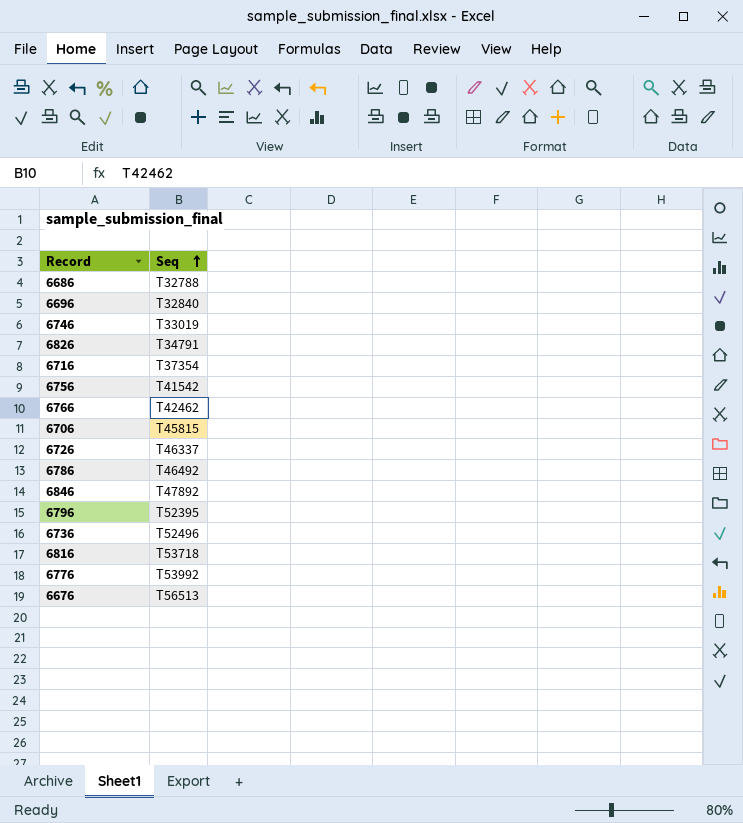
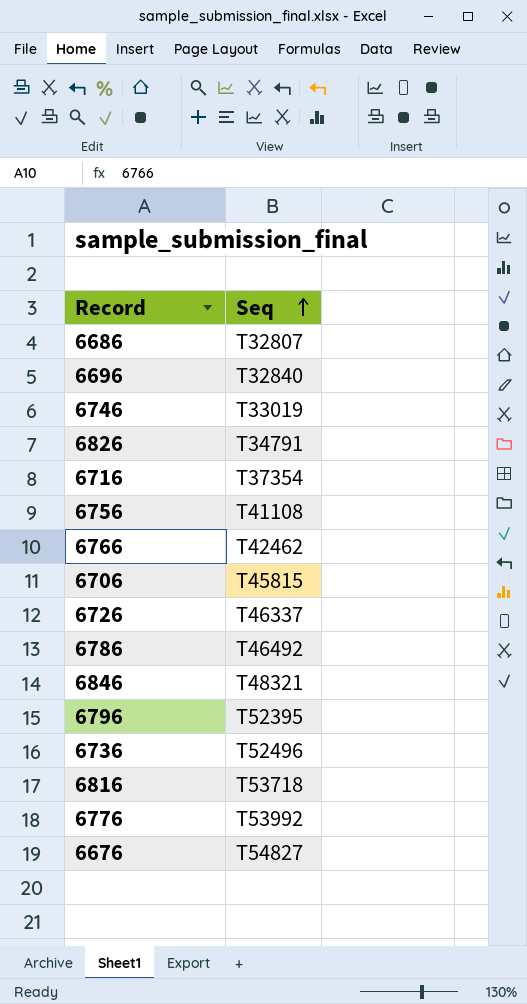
6686 | Seq: T32788 -> T32807
6756 | Seq: T41542 -> T41108
6846 | Seq: T47892 -> T48321
6676 | Seq: T56513 -> T54827

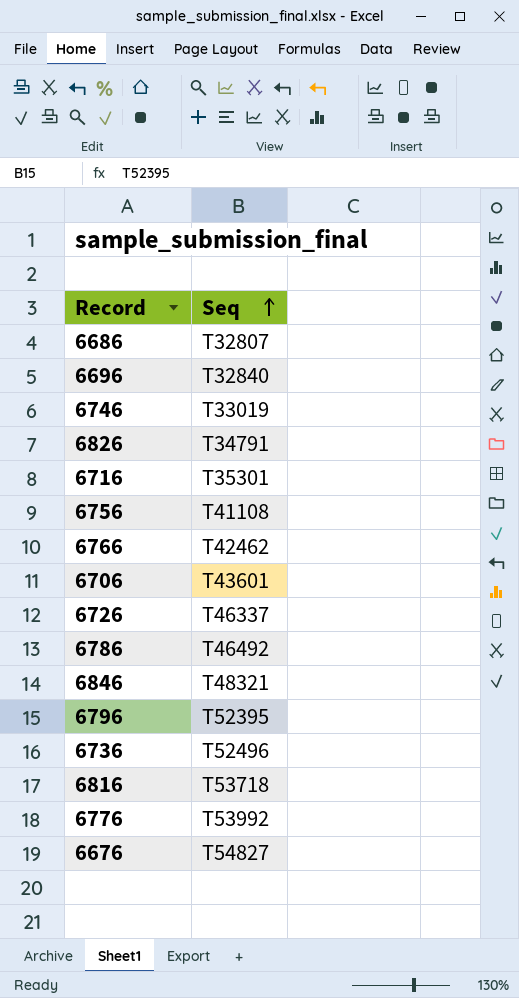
6716 | Seq: T37354 -> T35301
6706 | Seq: T45815 -> T43601

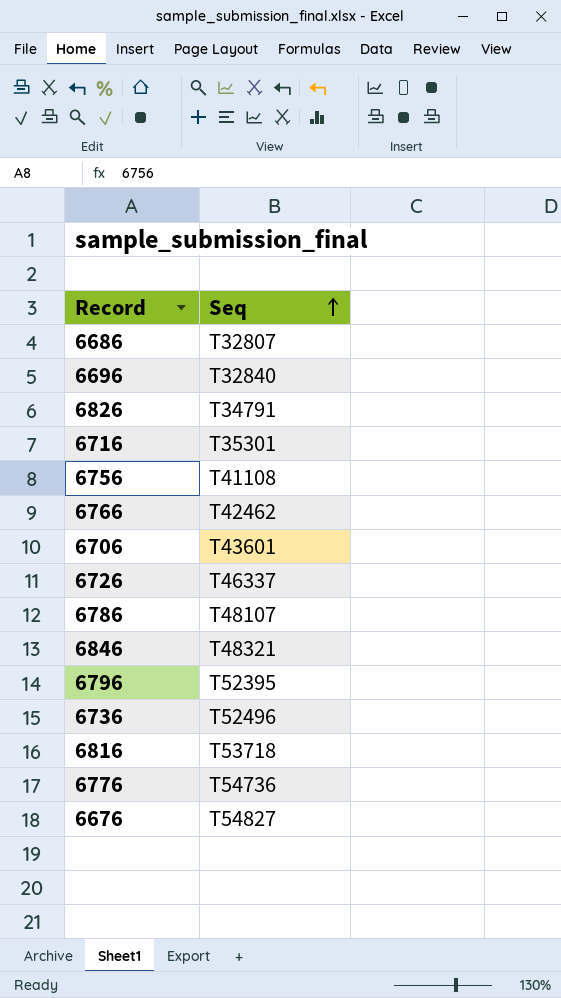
row 6746: T33019 -> none
6786 | Seq: T46492 -> T48107
6776 | Seq: T53992 -> T54736

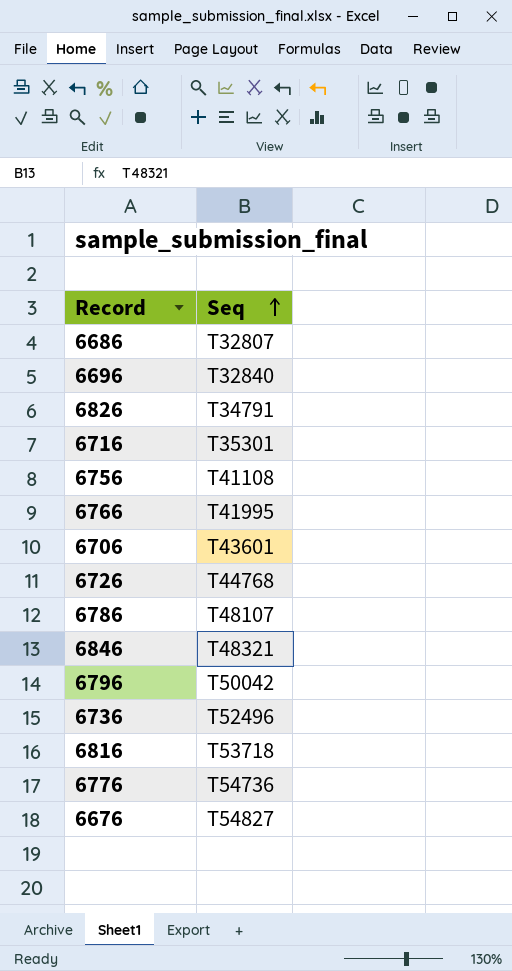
6766 | Seq: T42462 -> T41995
6726 | Seq: T46337 -> T44768
6796 | Seq: T52395 -> T50042

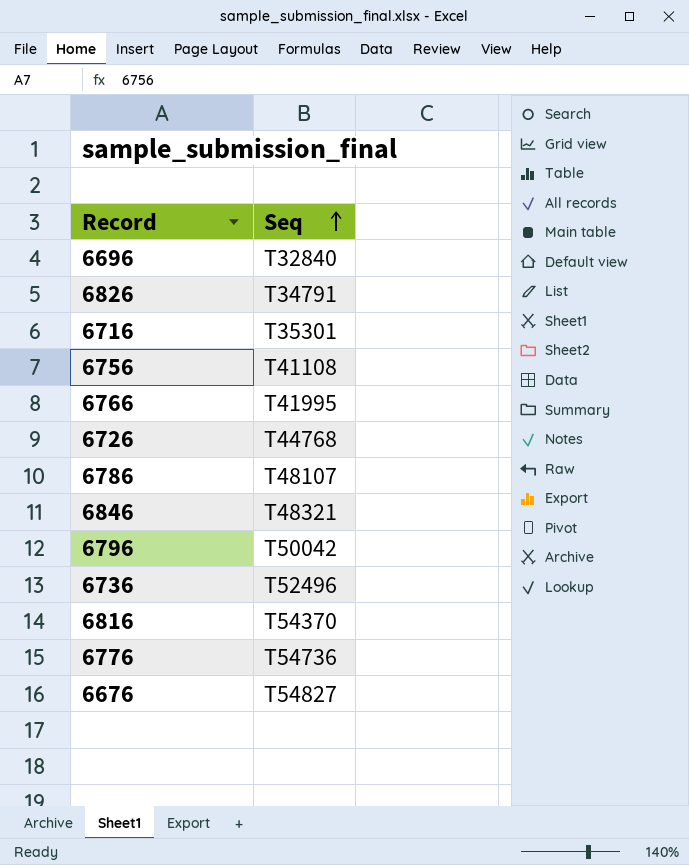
row 6686: T32807 -> none
row 6706: T43601 -> none
6816 | Seq: T53718 -> T54370

